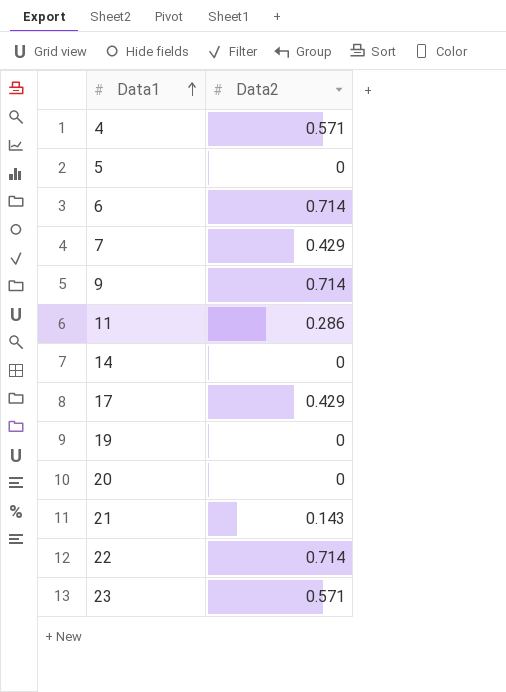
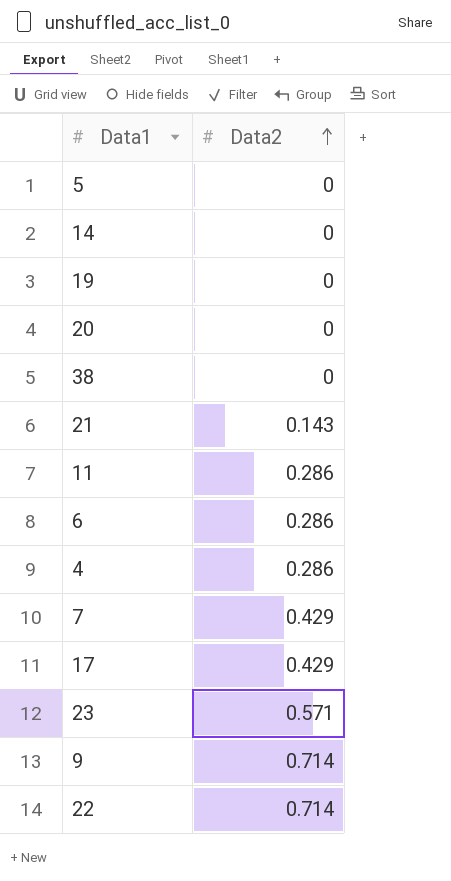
row order: Data1 ascending -> Data2 ascending
row 38: none -> 0
6 | Data2: 0.714 -> 0.286
4 | Data2: 0.571 -> 0.286

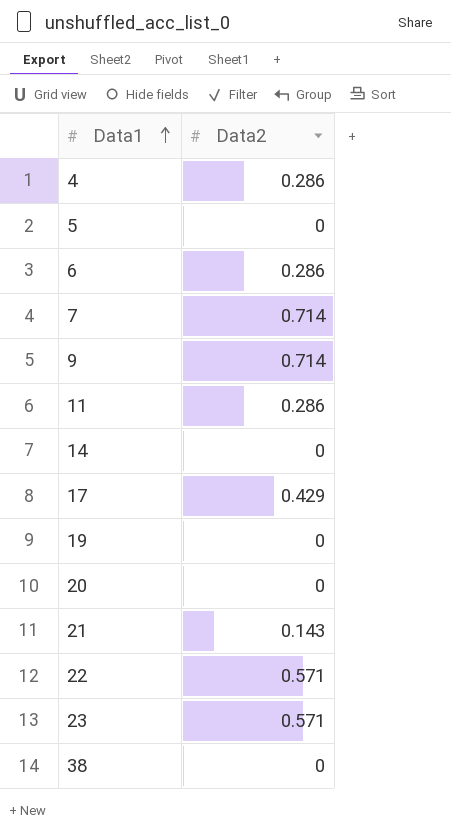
row order: Data2 ascending -> Data1 ascending
7 | Data2: 0.429 -> 0.714
22 | Data2: 0.714 -> 0.571

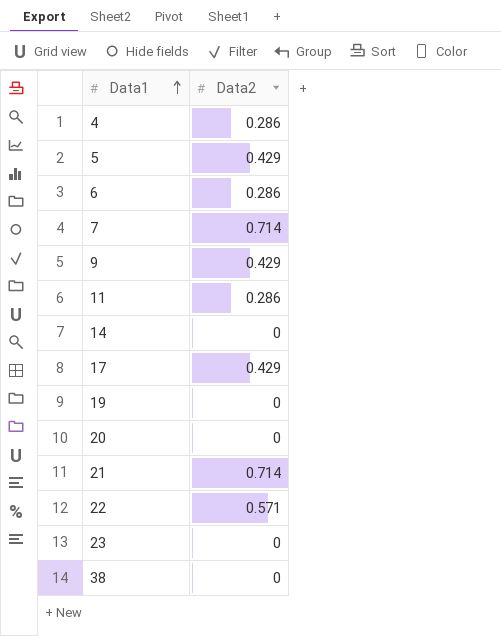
5 | Data2: 0 -> 0.429
9 | Data2: 0.714 -> 0.429
21 | Data2: 0.143 -> 0.714
23 | Data2: 0.571 -> 0

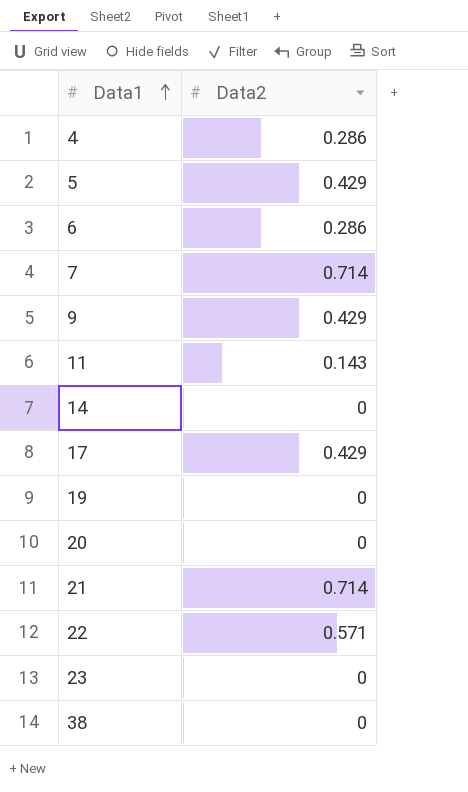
11 | Data2: 0.286 -> 0.143

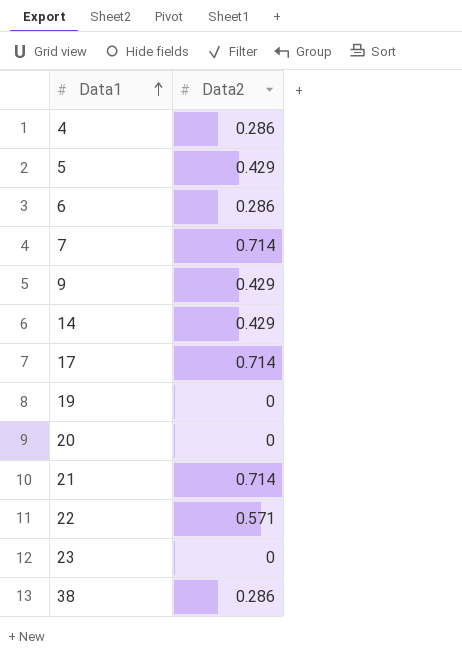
row 11: 0.143 -> none
14 | Data2: 0 -> 0.429
17 | Data2: 0.429 -> 0.714
38 | Data2: 0 -> 0.286

